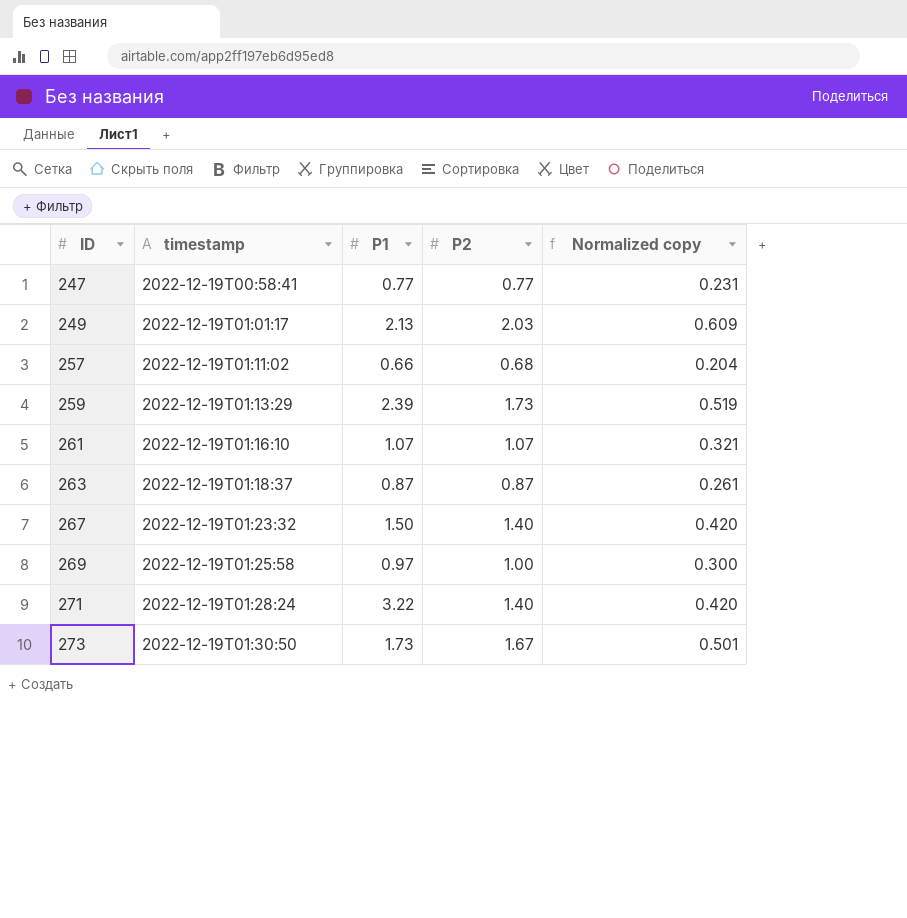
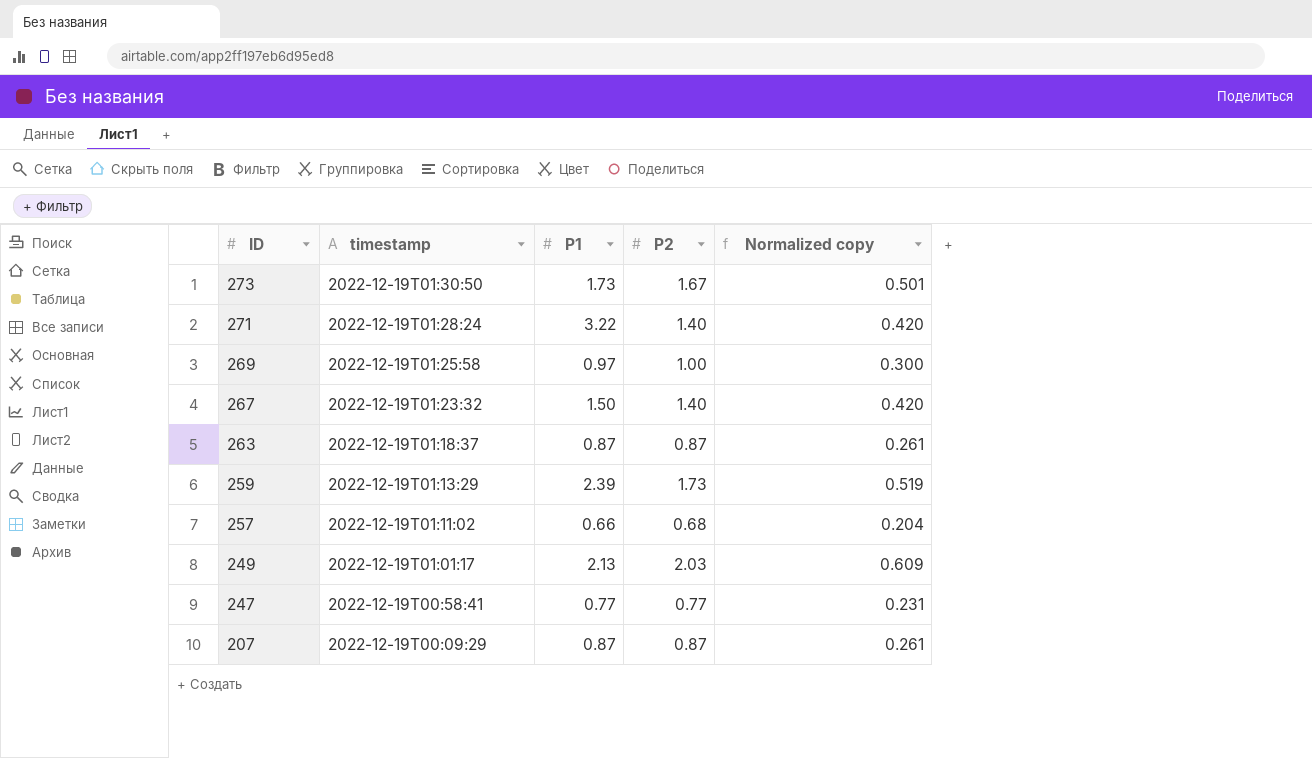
row order: ID ascending -> ID descending
row 261: 2022-12-19T01:16:10 | 1.07 | 1.07 | 0.321 -> none
row 207: none -> 2022-12-19T00:09:29 | 0.87 | 0.87 | 0.261

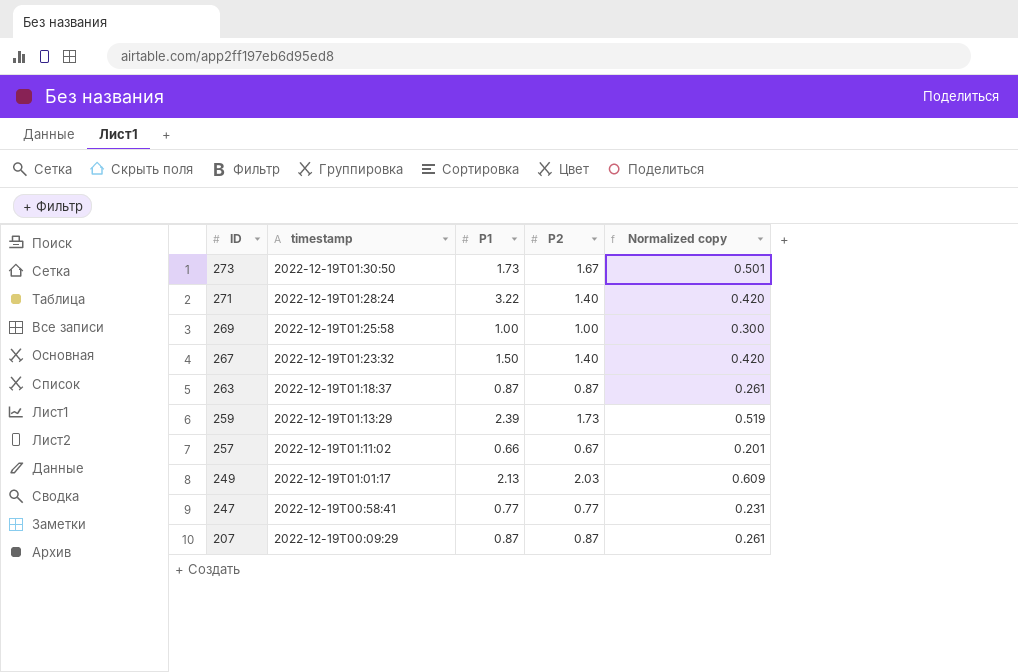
269 | P1: 0.97 -> 1.00
257 | P2: 0.68 -> 0.67
257 | Normalized copy: 0.204 -> 0.201

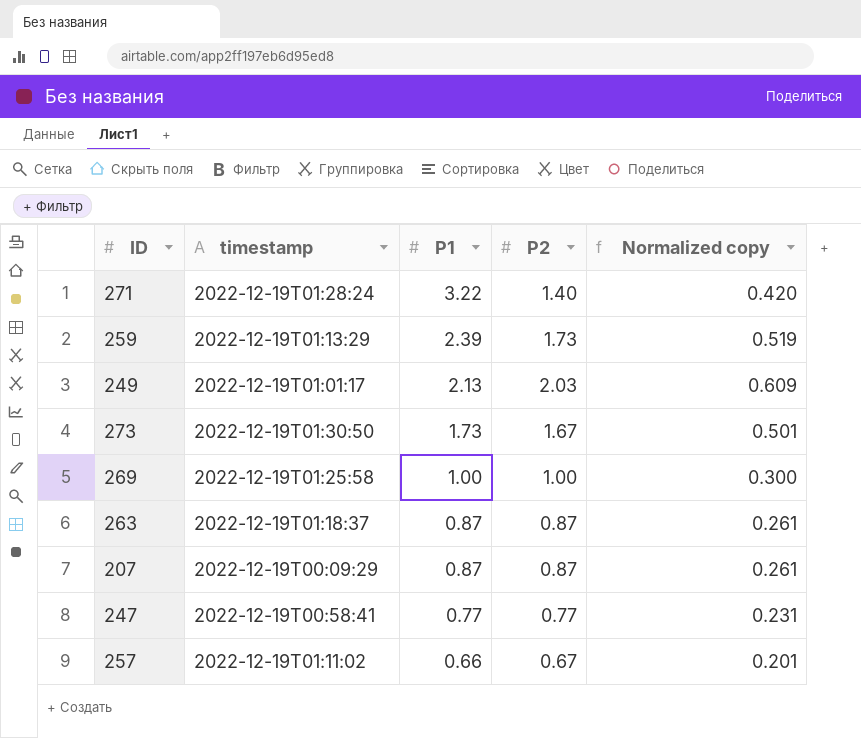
row order: ID descending -> P1 descending
row 267: 2022-12-19T01:23:32 | 1.50 | 1.40 | 0.420 -> none

